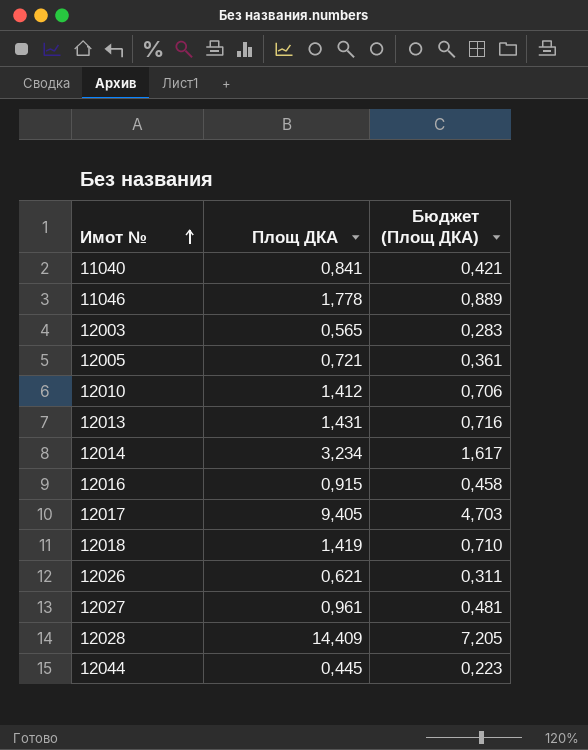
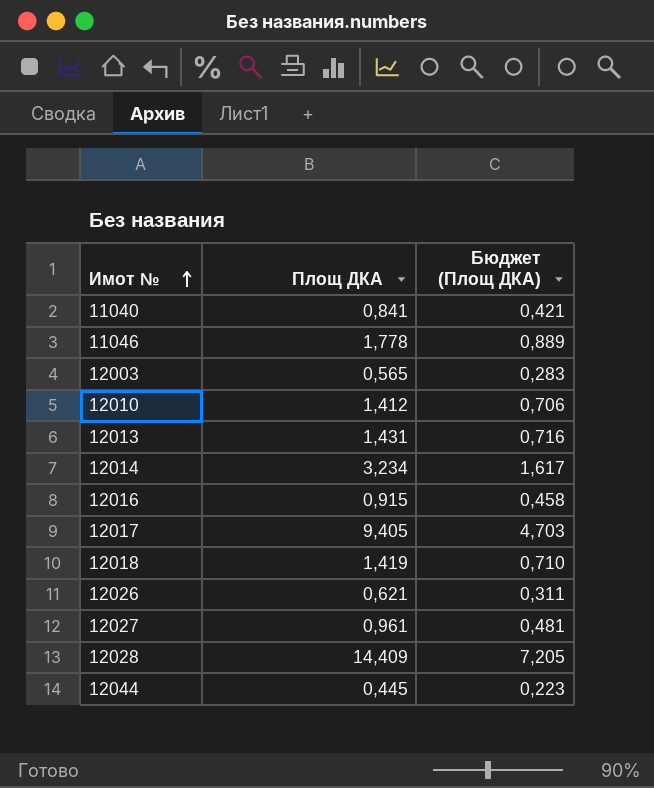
row 12005: 0,721 | 0,361 -> none

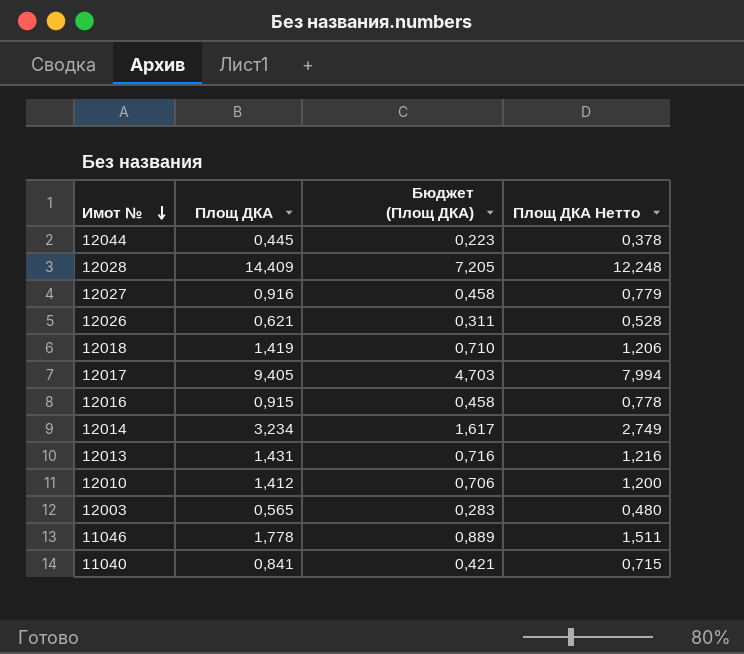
row order: Имот № ascending -> Имот № descending
column Площ ДКА Нетто | formula: none -> [Площ ДКА] * 0,85
12027 | Площ ДКА: 0,961 -> 0,916
12027 | Бюджет (Площ ДКА): 0,481 -> 0,458

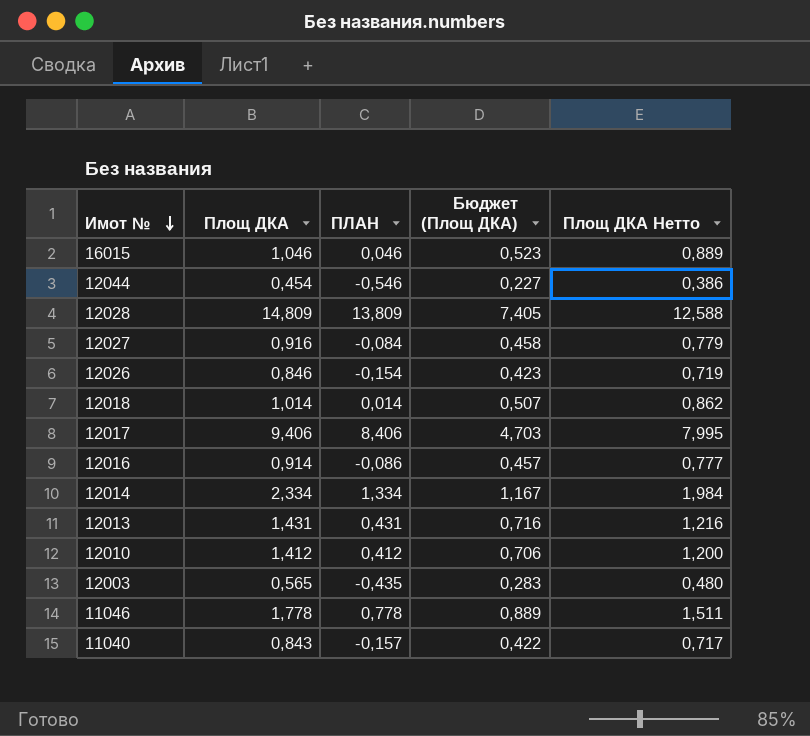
column ПЛАН | formula: none -> [Площ ДКА] - 1
row 16015: none -> 1,046 | 0,046 | 0,523 | 0,889
12044 | Площ ДКА: 0,445 -> 0,454
12044 | Бюджет (Площ ДКА): 0,223 -> 0,227
12044 | Площ ДКА Нетто: 0,378 -> 0,386
12028 | Площ ДКА: 14,409 -> 14,809
12028 | Бюджет (Площ ДКА): 7,205 -> 7,405
12028 | Площ ДКА Нетто: 12,248 -> 12,588
12026 | Площ ДКА: 0,621 -> 0,846
12026 | Бюджет (Площ ДКА): 0,311 -> 0,423
12026 | Площ ДКА Нетто: 0,528 -> 0,719
12018 | Площ ДКА: 1,419 -> 1,014
12018 | Бюджет (Площ ДКА): 0,710 -> 0,507
12018 | Площ ДКА Нетто: 1,206 -> 0,862
12017 | Площ ДКА: 9,405 -> 9,406
12017 | Площ ДКА Нетто: 7,994 -> 7,995
12016 | Площ ДКА: 0,915 -> 0,914
12016 | Бюджет (Площ ДКА): 0,458 -> 0,457
12016 | Площ ДКА Нетто: 0,778 -> 0,777
12014 | Площ ДКА: 3,234 -> 2,334
12014 | Бюджет (Площ ДКА): 1,617 -> 1,167
12014 | Площ ДКА Нетто: 2,749 -> 1,984
11040 | Площ ДКА: 0,841 -> 0,843
11040 | Бюджет (Площ ДКА): 0,421 -> 0,422
11040 | Площ ДКА Нетто: 0,715 -> 0,717

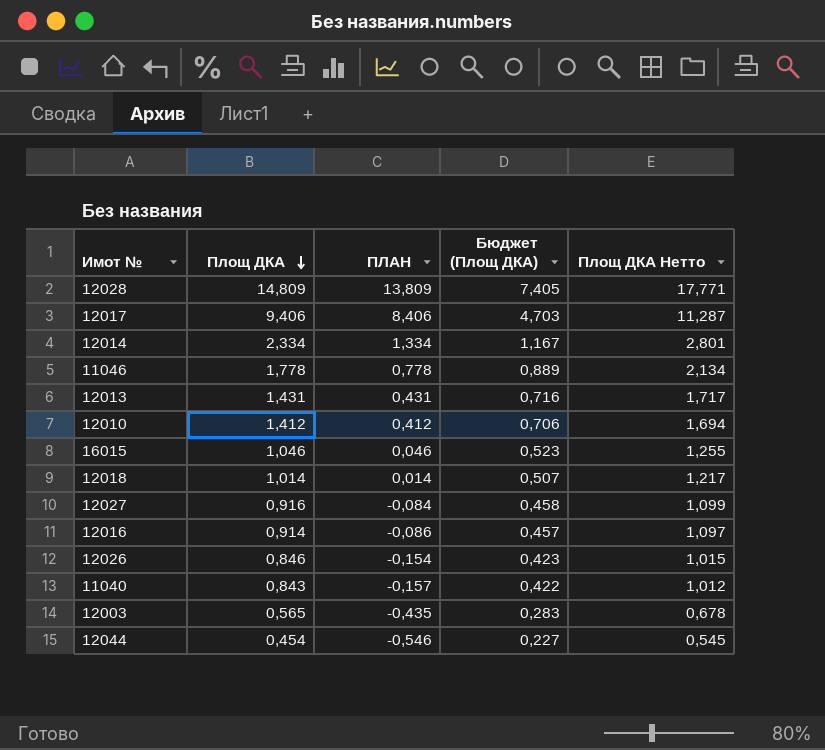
row order: Имот № descending -> Площ ДКА descending
column Площ ДКА Нетто | formula: [Площ ДКА] * 0,85 -> [Площ ДКА] * 1,2

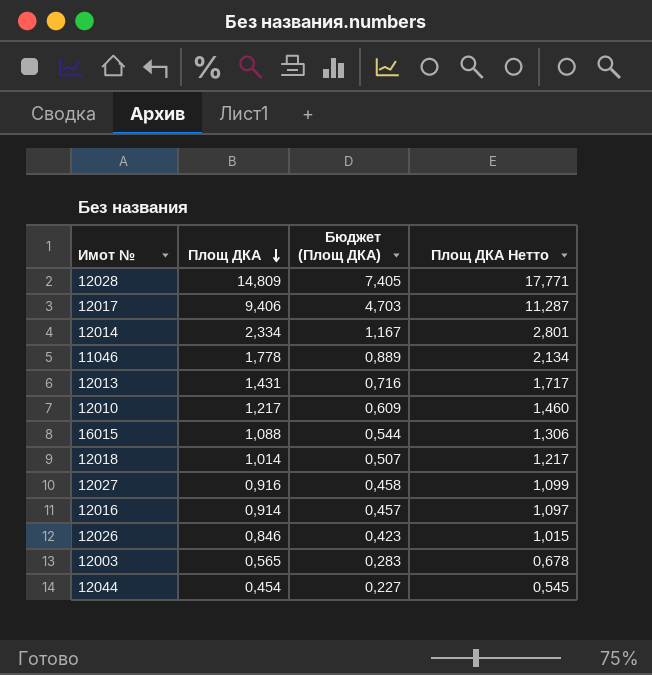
column ПЛАН | formula: [Площ ДКА] - 1 -> none
row 11040: 0,843 | -0,157 | 0,422 | 1,012 -> none
12010 | Площ ДКА: 1,412 -> 1,217
12010 | Бюджет (Площ ДКА): 0,706 -> 0,609
12010 | Площ ДКА Нетто: 1,694 -> 1,460
16015 | Площ ДКА: 1,046 -> 1,088
16015 | Бюджет (Площ ДКА): 0,523 -> 0,544
16015 | Площ ДКА Нетто: 1,255 -> 1,306

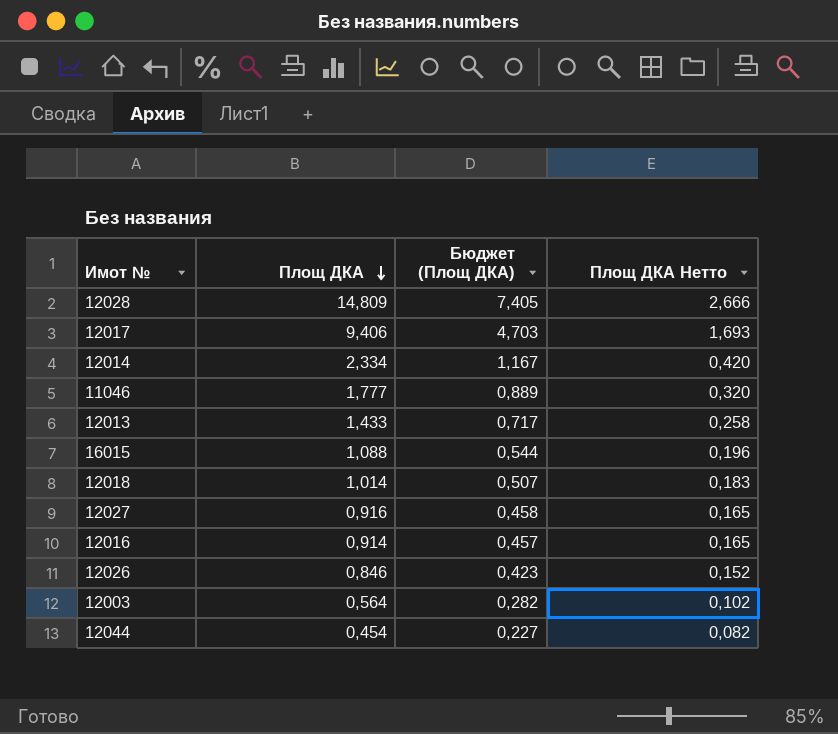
column Площ ДКА Нетто | formula: [Площ ДКА] * 1,2 -> [Площ ДКА] * 0,18
row 12010: 1,217 | 0,609 | 1,460 -> none
11046 | Площ ДКА: 1,778 -> 1,777
12013 | Площ ДКА: 1,431 -> 1,433
12013 | Бюджет (Площ ДКА): 0,716 -> 0,717
12003 | Площ ДКА: 0,565 -> 0,564
12003 | Бюджет (Площ ДКА): 0,283 -> 0,282

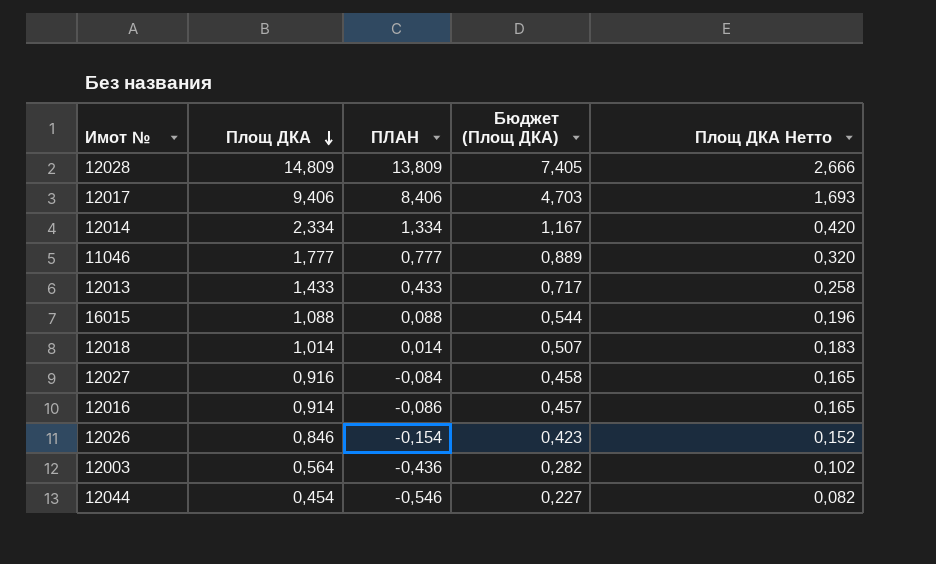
column ПЛАН | formula: none -> [Площ ДКА] - 1

